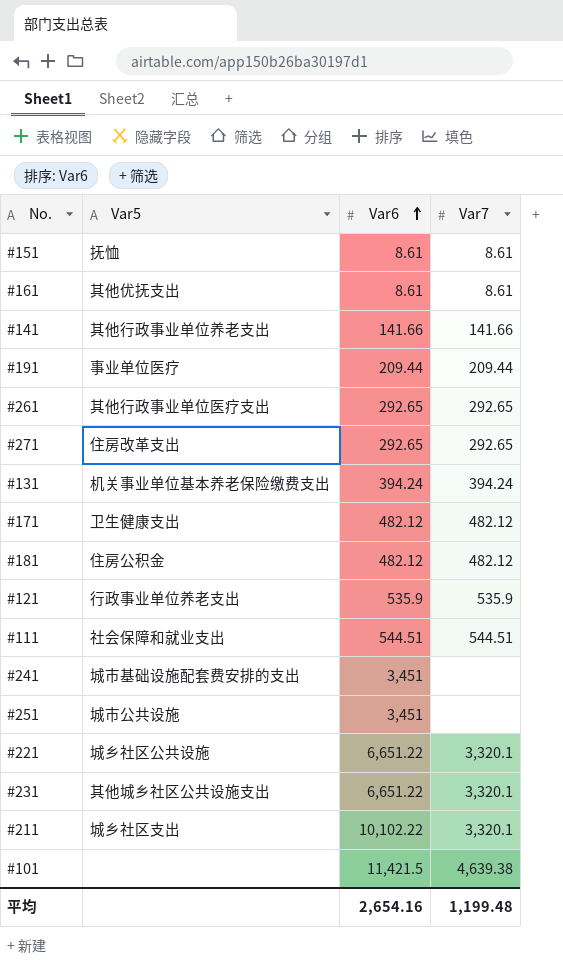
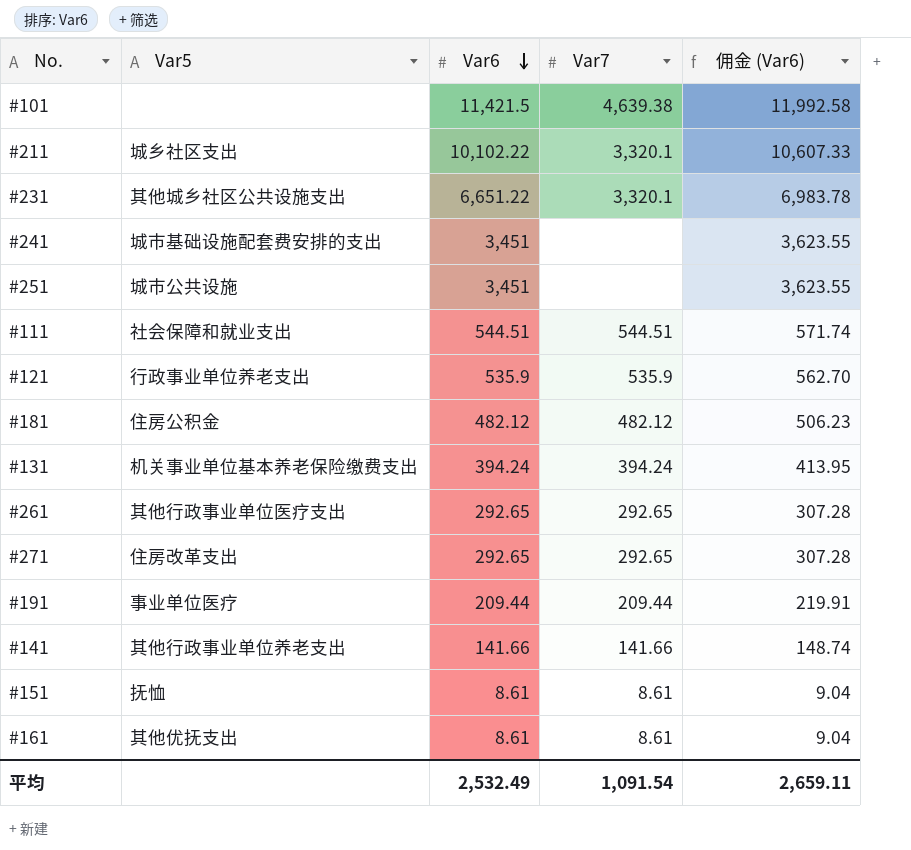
row order: Var6 ascending -> Var6 descending
column 佣金 (Var6) | formula: none -> [Var6] * 1.05
row #171: 卫生健康支出 | 482.12 | 482.12 -> none
row #221: 城乡社区公共设施 | 6,651.22 | 3,320.1 -> none
平均 | Var6: 2,654.16 -> 2,532.49
平均 | Var7: 1,199.48 -> 1,091.54

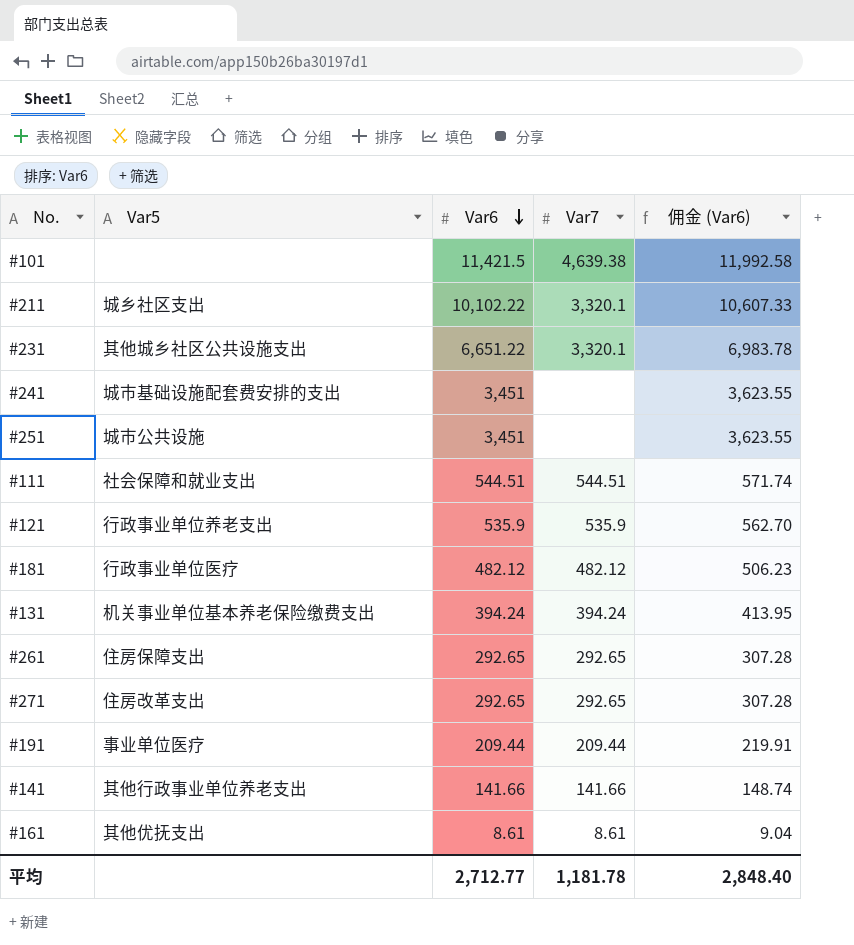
row #151: 抚恤 | 8.61 | 8.61 | 9.04 -> none
#181 | Var5: 住房公积金 -> 行政事业单位医疗
#261 | Var5: 其他行政事业单位医疗支出 -> 住房保障支出
平均 | Var6: 2,532.49 -> 2,712.77
平均 | Var7: 1,091.54 -> 1,181.78
平均 | 佣金 (Var6): 2,659.11 -> 2,848.40

